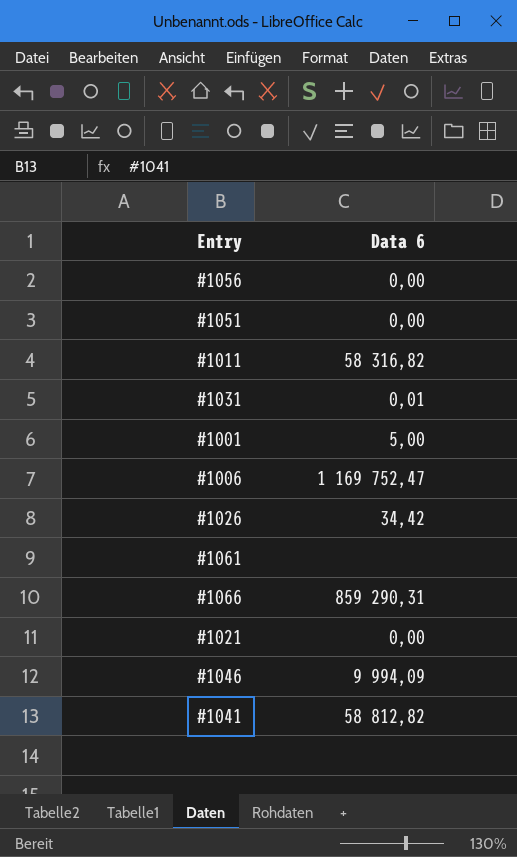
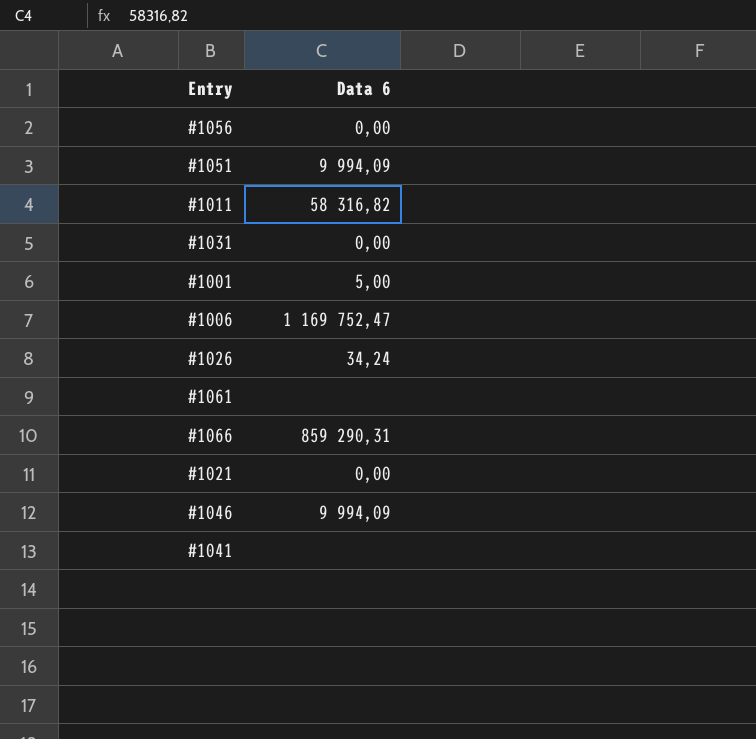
#1051 | Data 6: 0,00 -> 9 994,09
#1031 | Data 6: 0,01 -> 0,00
#1026 | Data 6: 34,42 -> 34,24
#1041 | Data 6: 58 812,82 -> none

